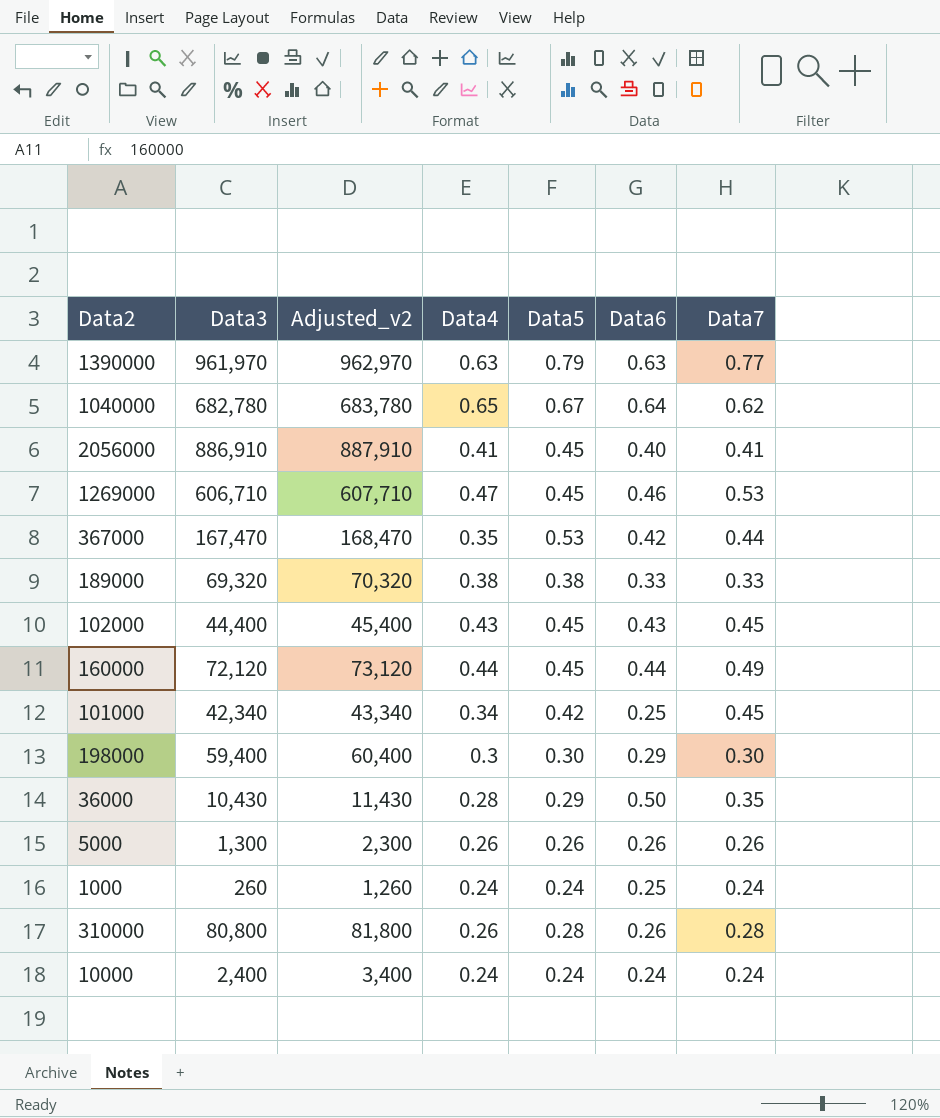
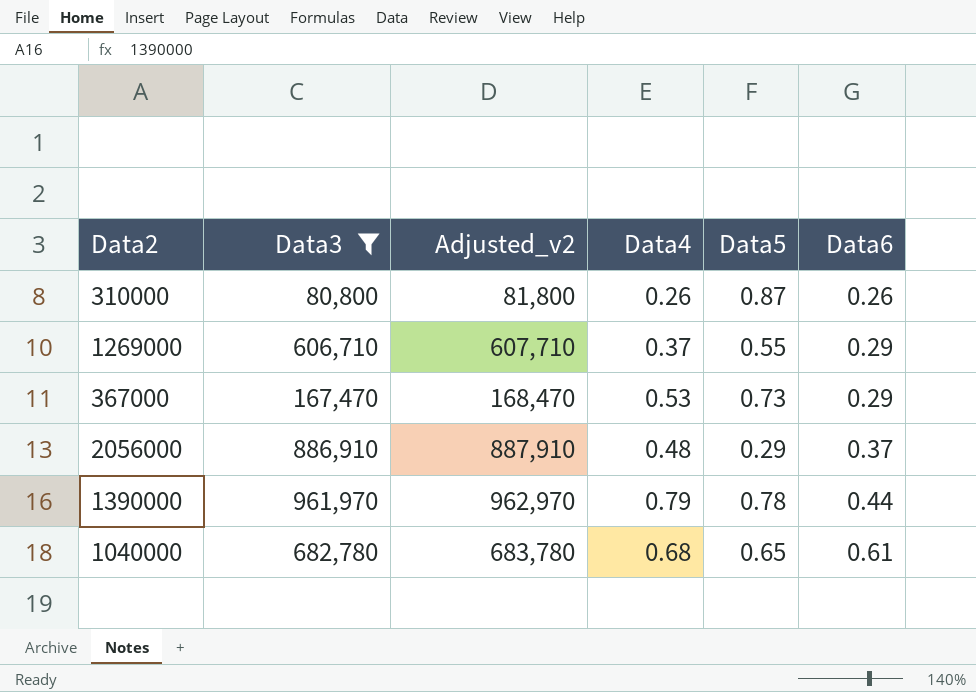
filter: none -> Data3 >= 80,800
row order: none -> Data6 ascending
column Data7 | position: 7 -> none
310000 | Data5: 0.28 -> 0.87
1269000 | Data4: 0.47 -> 0.37
1269000 | Data5: 0.45 -> 0.55
1269000 | Data6: 0.46 -> 0.29
367000 | Data4: 0.35 -> 0.53
367000 | Data5: 0.53 -> 0.73
367000 | Data6: 0.42 -> 0.29
2056000 | Data4: 0.41 -> 0.48
2056000 | Data5: 0.45 -> 0.29
2056000 | Data6: 0.40 -> 0.37
1390000 | Data4: 0.63 -> 0.79
1390000 | Data5: 0.79 -> 0.78
1390000 | Data6: 0.63 -> 0.44
1040000 | Data4: 0.65 -> 0.68
1040000 | Data5: 0.67 -> 0.65
1040000 | Data6: 0.64 -> 0.61

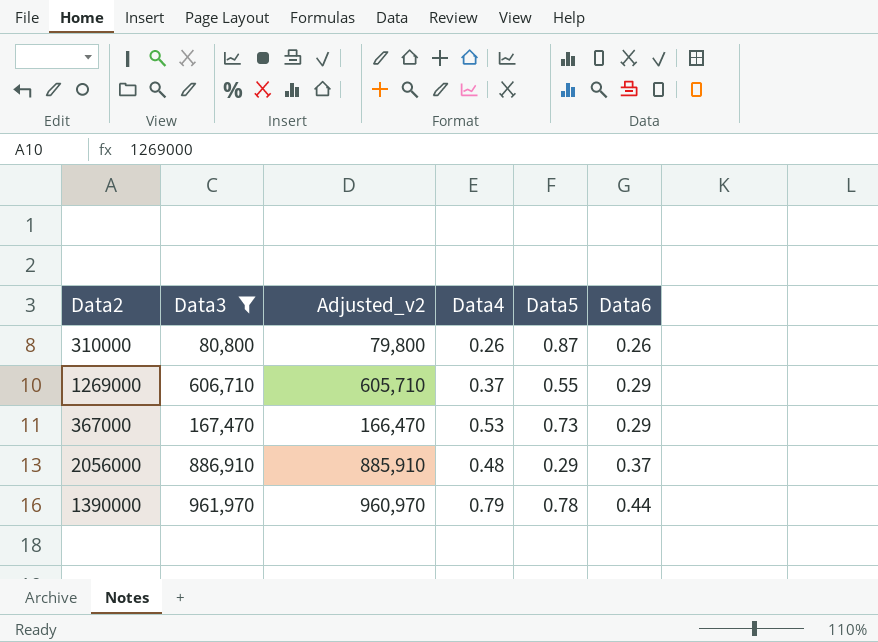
column Adjusted_v2 | formula: [Data3] + 1000 -> [Data3] - 1000
row 1040000: 682,780 | 683,780 | 0.68 | 0.65 | 0.61 -> none

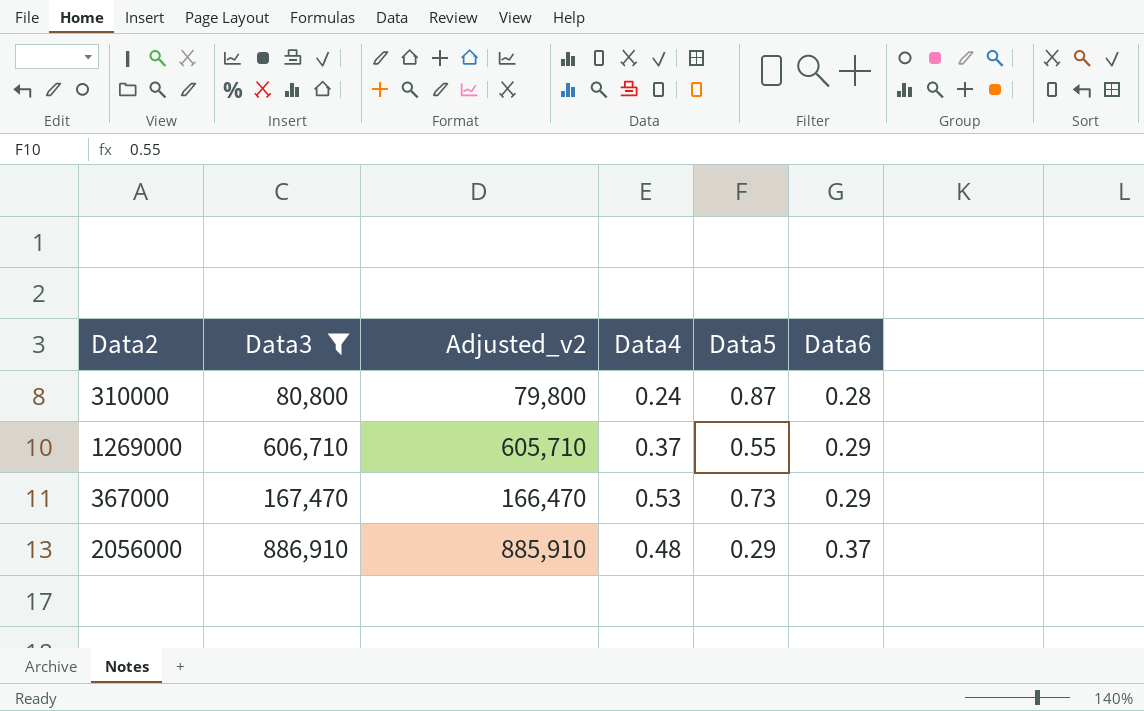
row 1390000: 961,970 | 960,970 | 0.79 | 0.78 | 0.44 -> none
310000 | Data4: 0.26 -> 0.24
310000 | Data6: 0.26 -> 0.28

